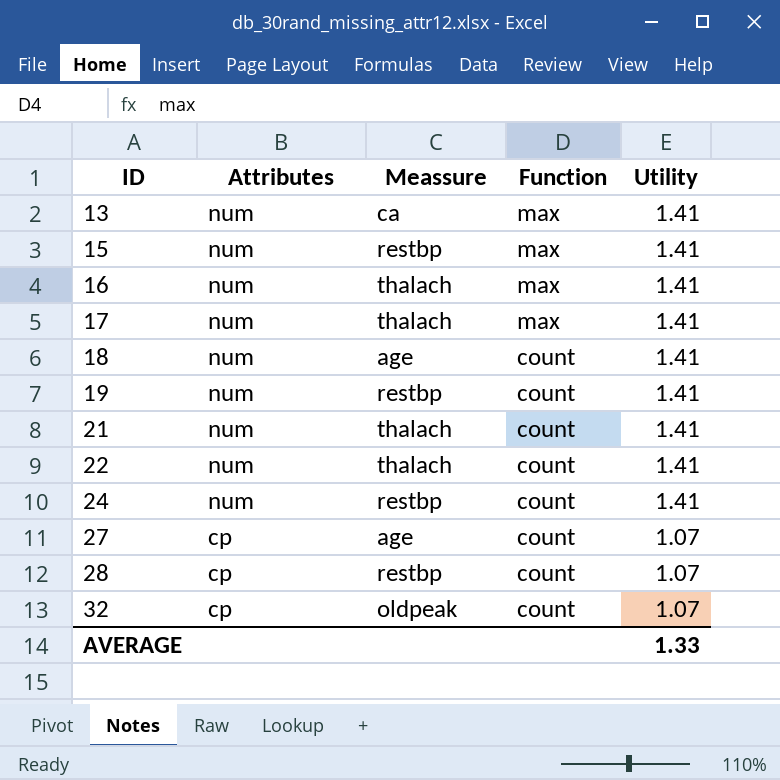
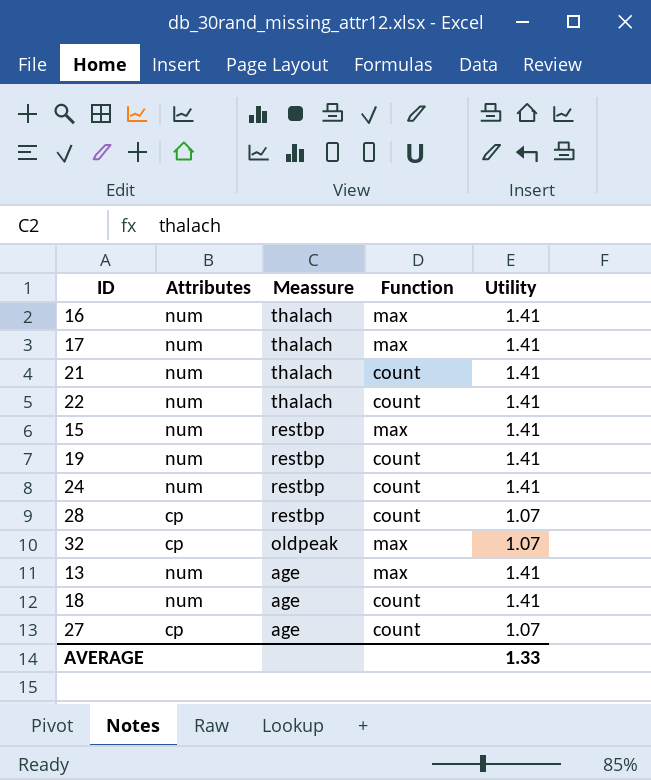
row order: ID ascending -> Meassure descending
32 | Function: count -> max
13 | Meassure: ca -> age

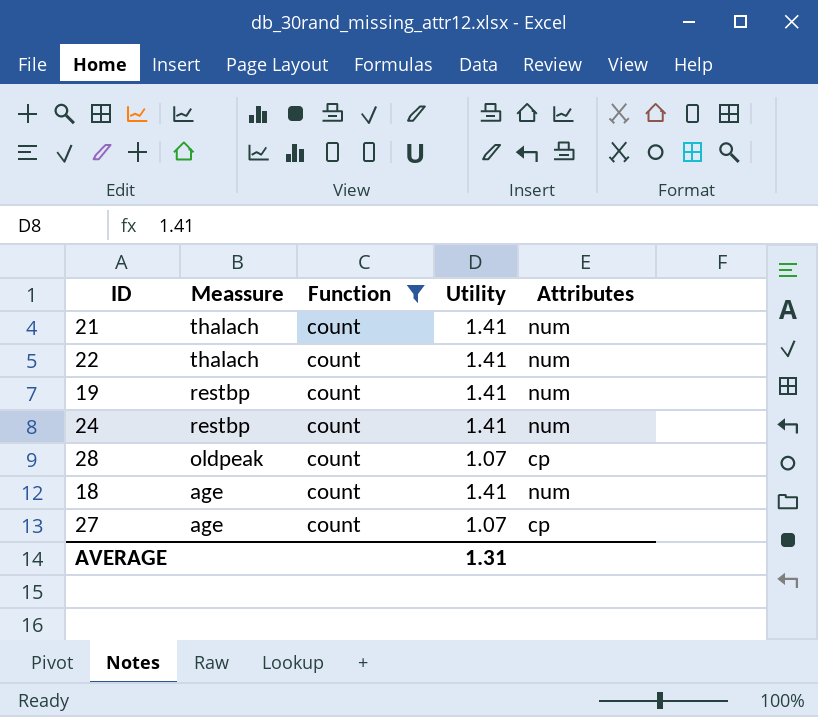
filter: none -> Function = count
column Attributes | position: 2 -> 5
28 | Meassure: restbp -> oldpeak
AVERAGE | Utility: 1.33 -> 1.31

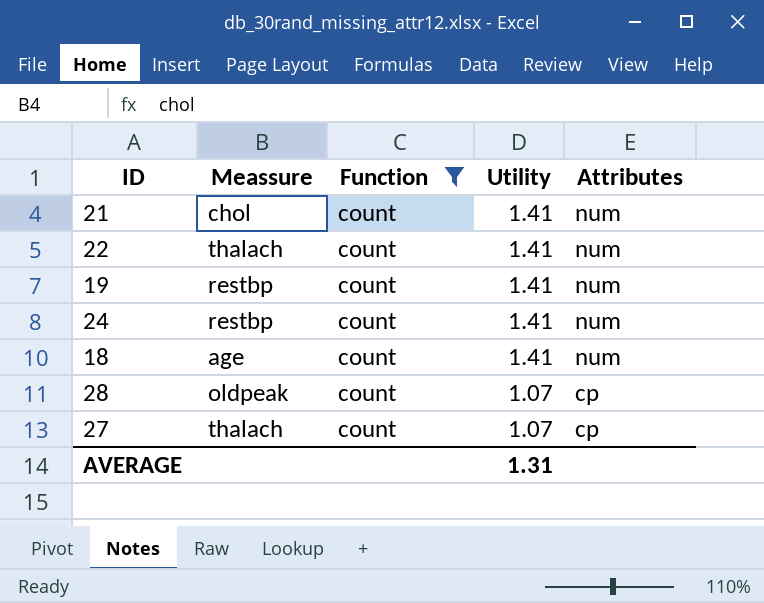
row order: Meassure descending -> Utility descending
21 | Meassure: thalach -> chol
27 | Meassure: age -> thalach

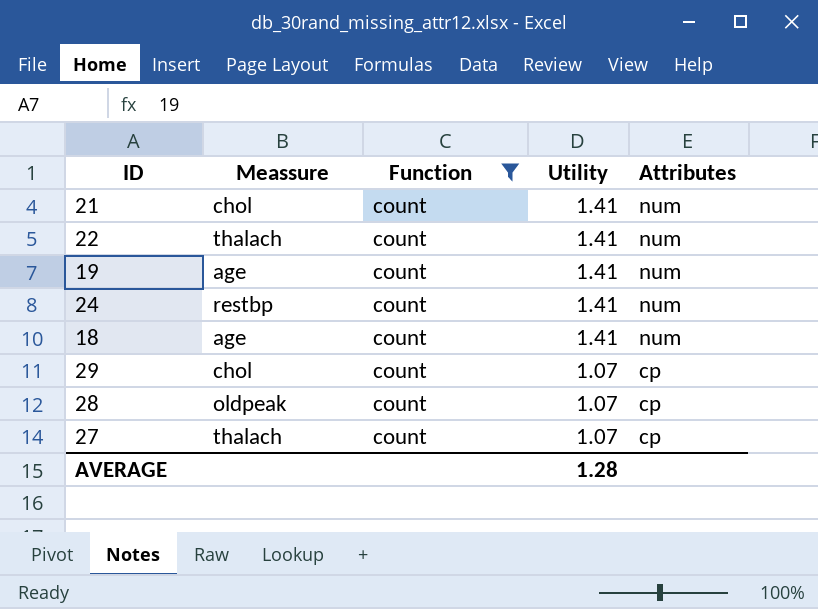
19 | Meassure: restbp -> age
row 29: none -> chol | count | 1.07 | cp
AVERAGE | Utility: 1.31 -> 1.28

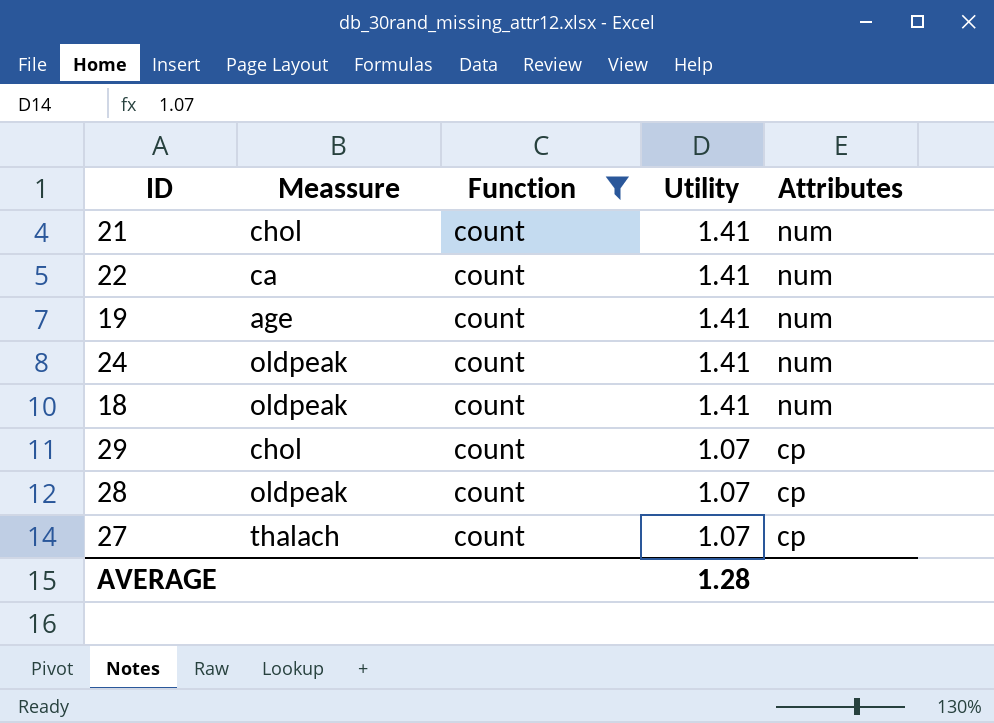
22 | Meassure: thalach -> ca
24 | Meassure: restbp -> oldpeak
18 | Meassure: age -> oldpeak

